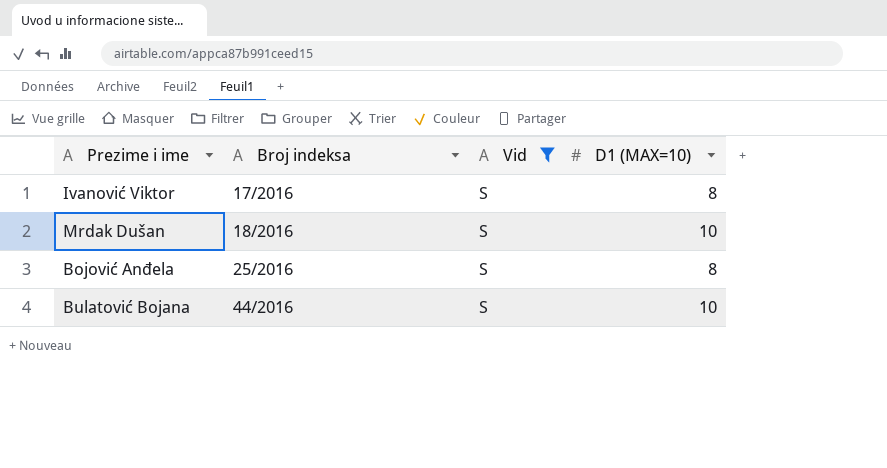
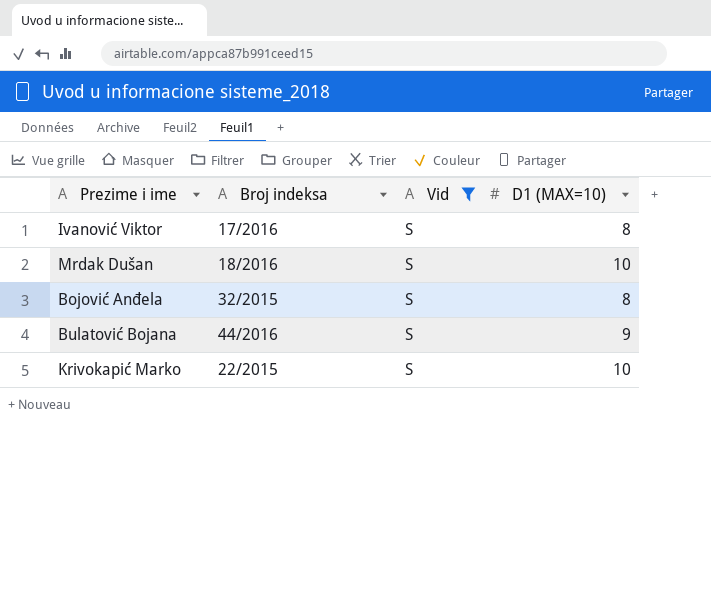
Bojović Anđela | Broj indeksa: 25/2016 -> 32/2015
Bulatović Bojana | D1 (MAX=10): 10 -> 9
row Krivokapić Marko: none -> 22/2015 | S | 10

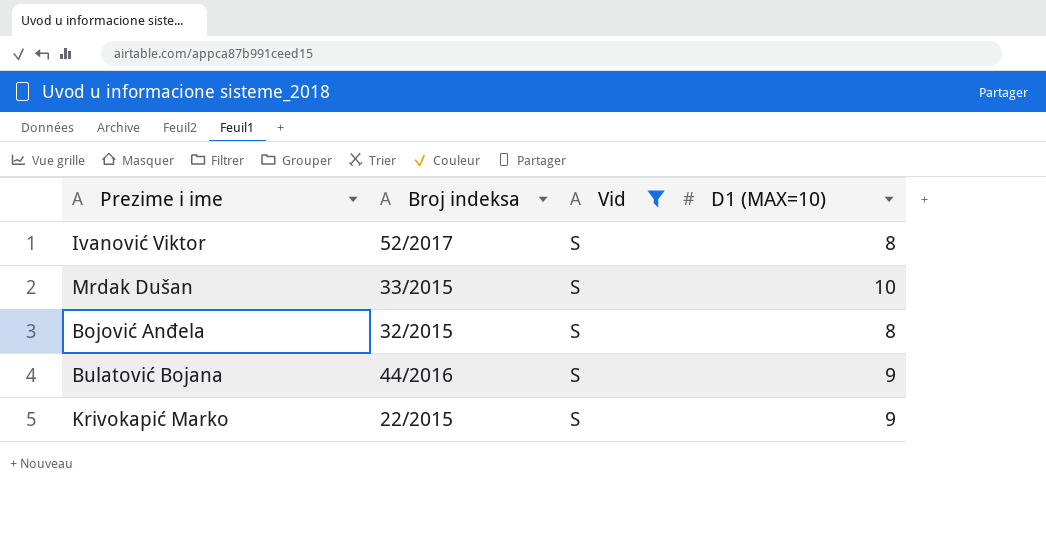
Ivanović Viktor | Broj indeksa: 17/2016 -> 52/2017
Mrdak Dušan | Broj indeksa: 18/2016 -> 33/2015
Krivokapić Marko | D1 (MAX=10): 10 -> 9

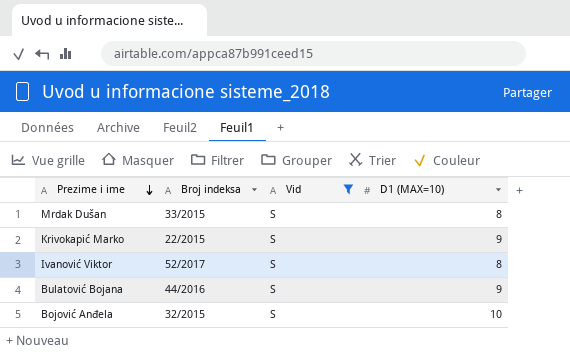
row order: none -> Prezime i ime descending
Mrdak Dušan | D1 (MAX=10): 10 -> 8
Bojović Anđela | D1 (MAX=10): 8 -> 10

